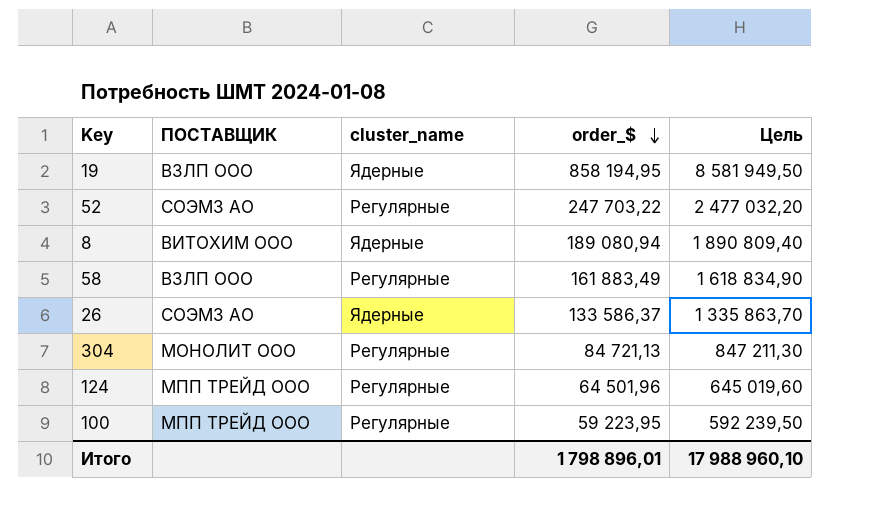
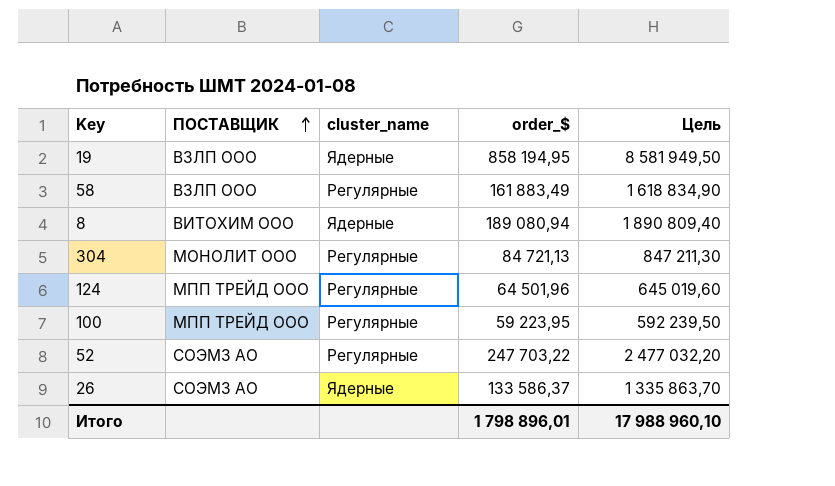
row order: order_$ descending -> ПОСТАВЩИК ascending

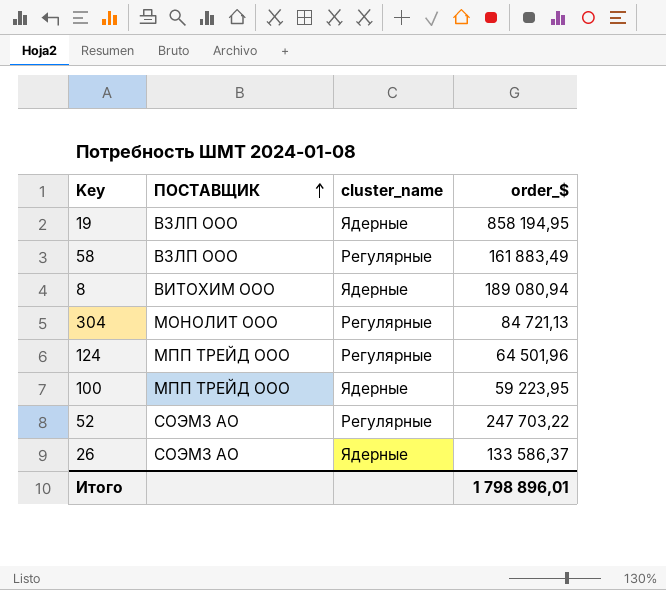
column Цель | formula: [order_$] * 10 -> none
100 | cluster_name: Регулярные -> Ядерные

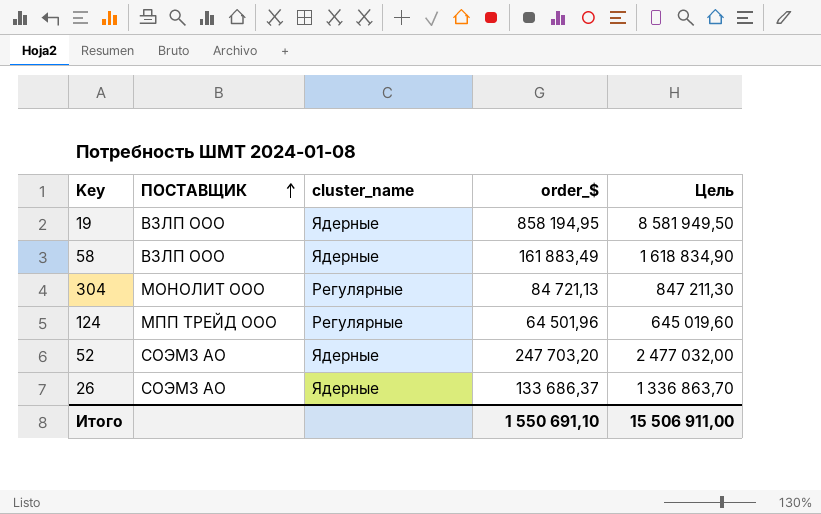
column Цель | formula: none -> [order_$] * 10
row 8: ВИТОХИМ ООО | Ядерные | 189 080,94 -> none
row 100: МПП ТРЕЙД ООО | Ядерные | 59 223,95 -> none
58 | cluster_name: Регулярные -> Ядерные
52 | cluster_name: Регулярные -> Ядерные
52 | order_$: 247 703,22 -> 247 703,20
26 | order_$: 133 586,37 -> 133 686,37
Итого | order_$: 1 798 896,01 -> 1 550 691,10

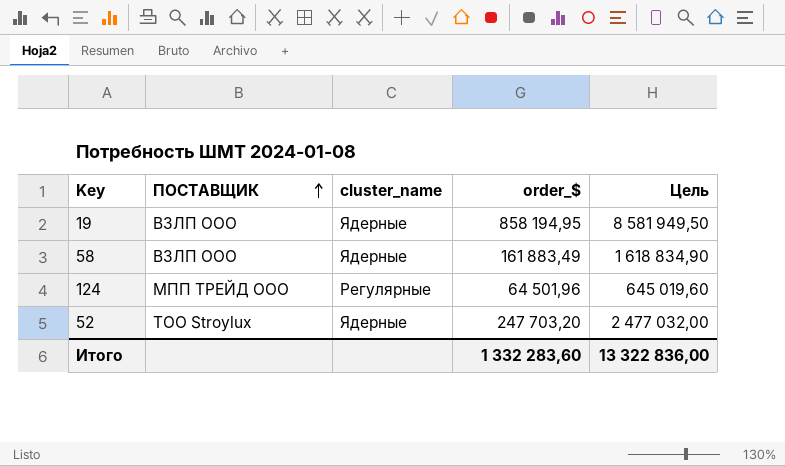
row 304: МОНОЛИТ ООО | Регулярные | 84 721,13 | 847 211,30 -> none
row 26: СОЭМЗ АО | Ядерные | 133 686,37 | 1 336 863,70 -> none
52 | ПОСТАВЩИК: СОЭМЗ АО -> ТОО Stroylux
Итого | order_$: 1 550 691,10 -> 1 332 283,60
Итого | Цель: 15 506 911,00 -> 13 322 836,00

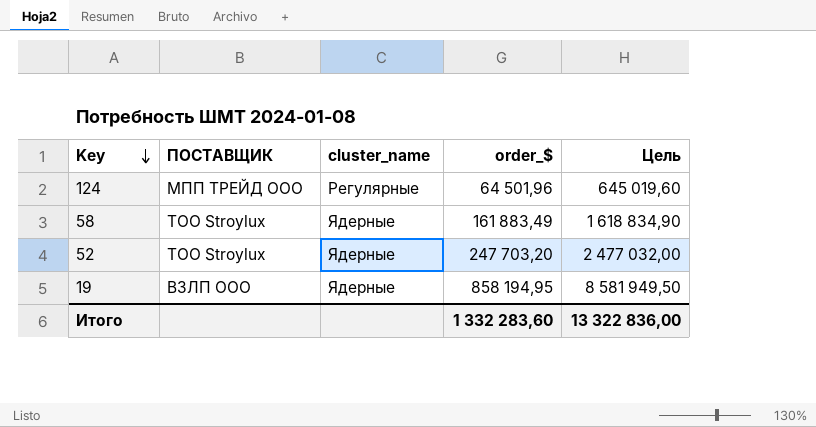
row order: ПОСТАВЩИК ascending -> Key descending
58 | ПОСТАВЩИК: ВЗЛП ООО -> ТОО Stroylux

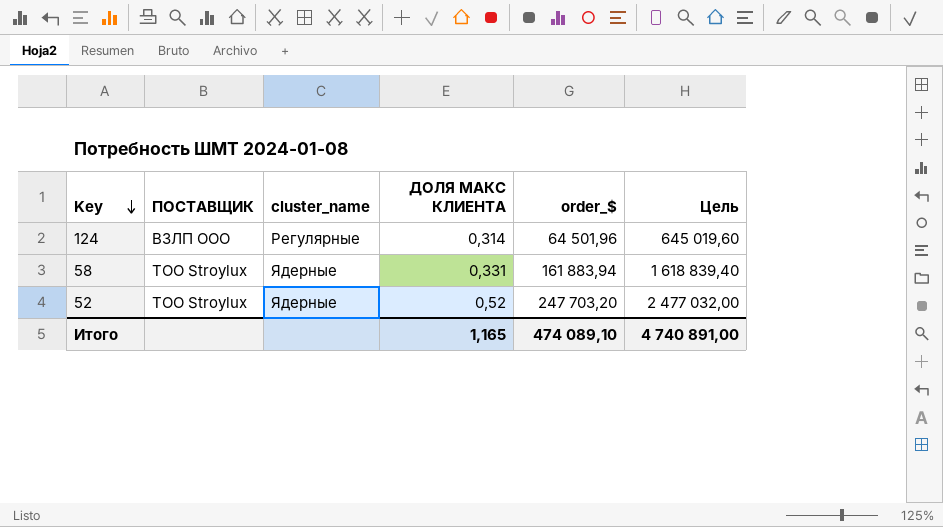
column ДОЛЯ МАКС КЛИЕНТА | position: none -> 4
row 19: ВЗЛП ООО | Ядерные | 858 194,95 | 8 581 949,50 -> none
124 | ПОСТАВЩИК: МПП ТРЕЙД ООО -> ВЗЛП ООО
58 | order_$: 161 883,49 -> 161 883,94
58 | Цель: 1 618 834,90 -> 1 618 839,40
Итого | order_$: 1 332 283,60 -> 474 089,10
Итого | Цель: 13 322 836,00 -> 4 740 891,00

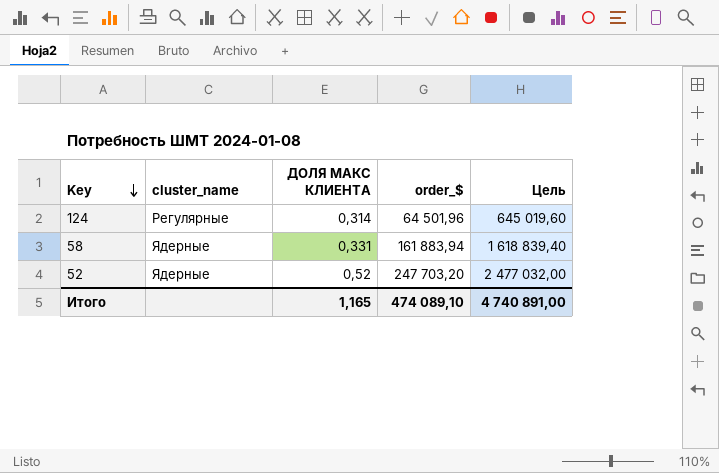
column ПОСТАВЩИК | position: 2 -> none

